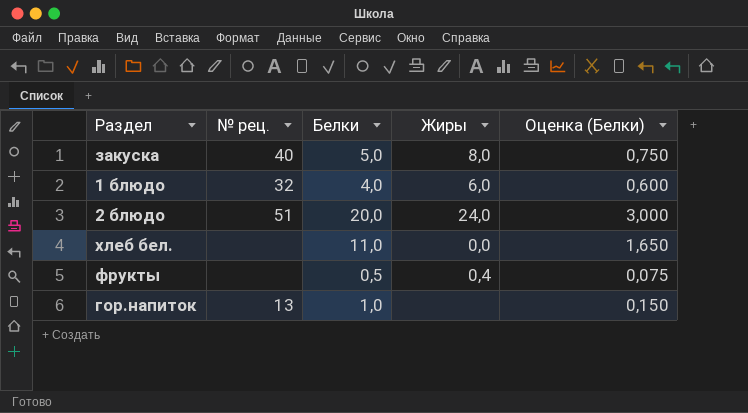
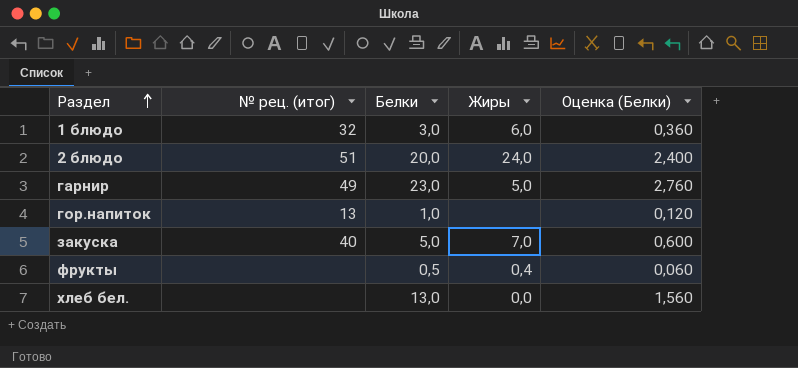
row order: none -> Раздел ascending
column name: № рец. -> № рец. (итог)
column Оценка (Белки) | formula: [Белки] * 0,15 -> [Белки] * 0,12
1 блюдо | Белки: 4,0 -> 3,0
row гарнир: none -> 49 | 23,0 | 5,0 | 2,760
закуска | Жиры: 8,0 -> 7,0
хлеб бел. | Белки: 11,0 -> 13,0

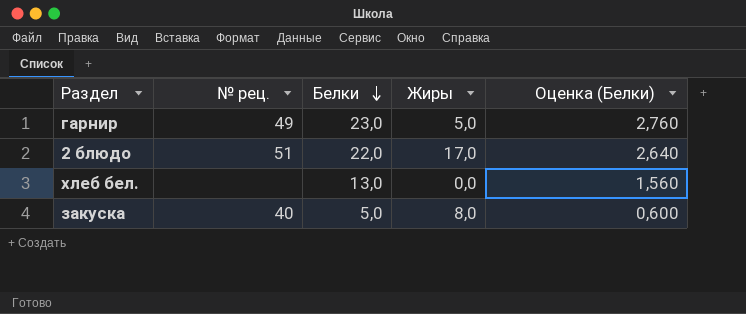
row order: Раздел ascending -> Белки descending
column name: № рец. (итог) -> № рец.
row 1 блюдо: 32 | 3,0 | 6,0 | 0,360 -> none
row гор.напиток: 13 | 1,0 | none | 0,120 -> none
row фрукты: none | 0,5 | 0,4 | 0,060 -> none
2 блюдо | Белки: 20,0 -> 22,0
2 блюдо | Жиры: 24,0 -> 17,0
2 блюдо | Оценка (Белки): 2,400 -> 2,640
закуска | Жиры: 7,0 -> 8,0

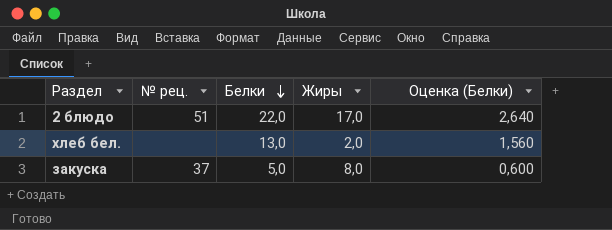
row гарнир: 49 | 23,0 | 5,0 | 2,760 -> none
хлеб бел. | Жиры: 0,0 -> 2,0
закуска | № рец.: 40 -> 37

